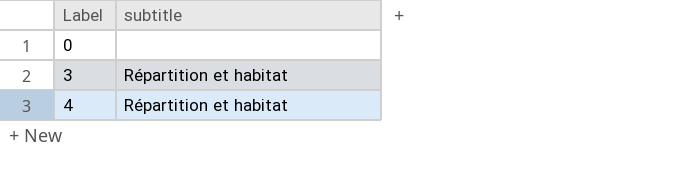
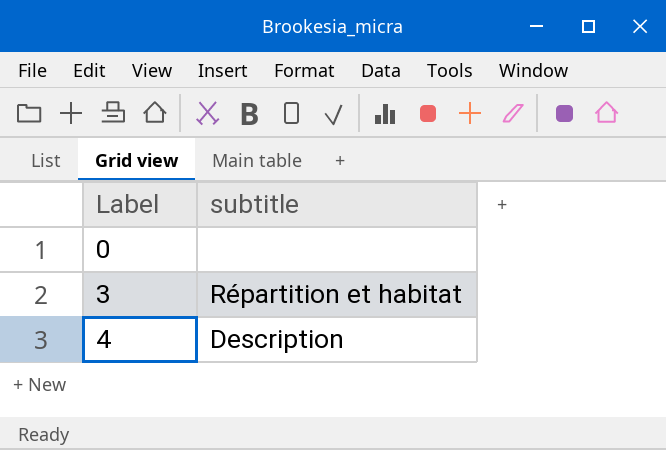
4 | subtitle: Répartition et habitat -> Description

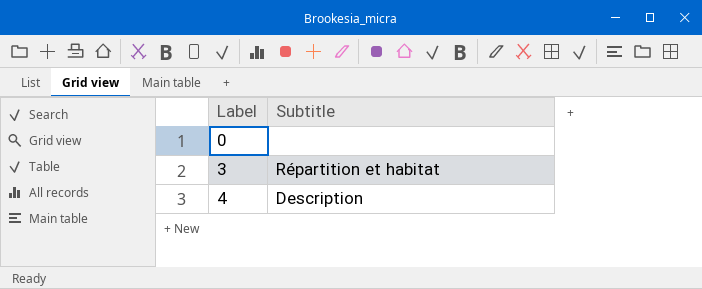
column name: subtitle -> Subtitle

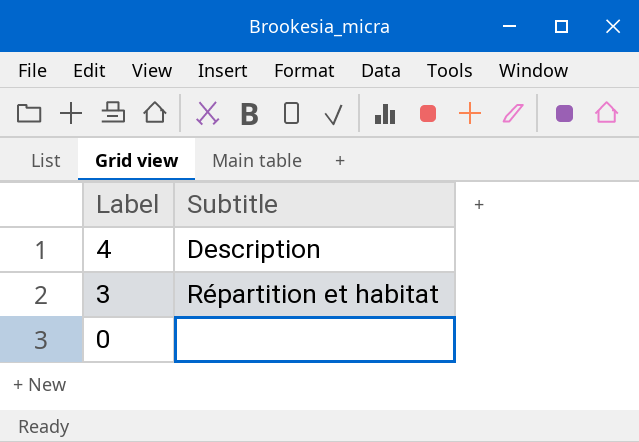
row order: Label ascending -> Label descending

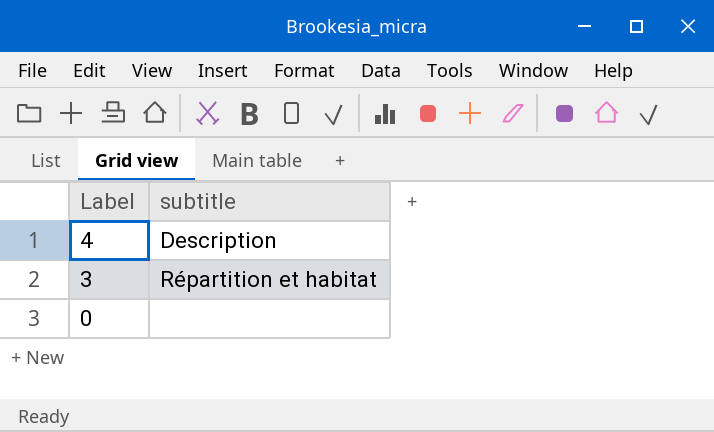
column name: Subtitle -> subtitle

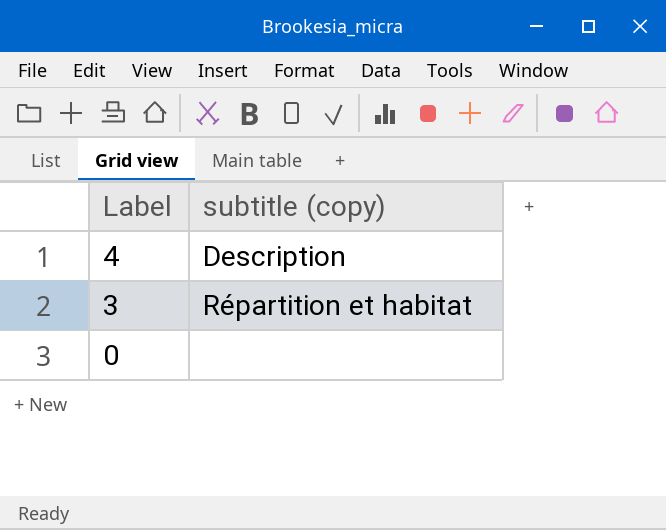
column name: subtitle -> subtitle (copy)

